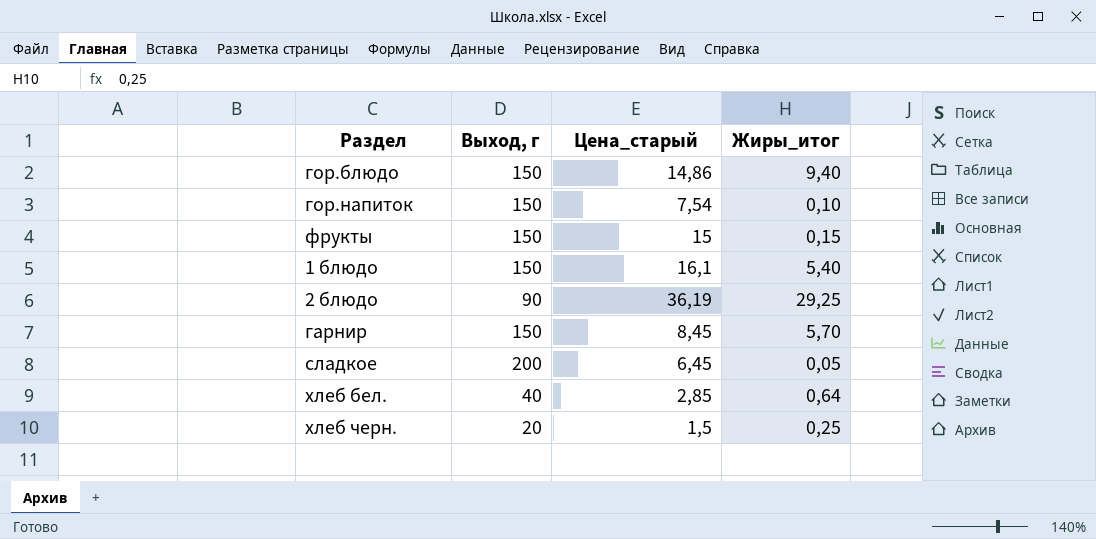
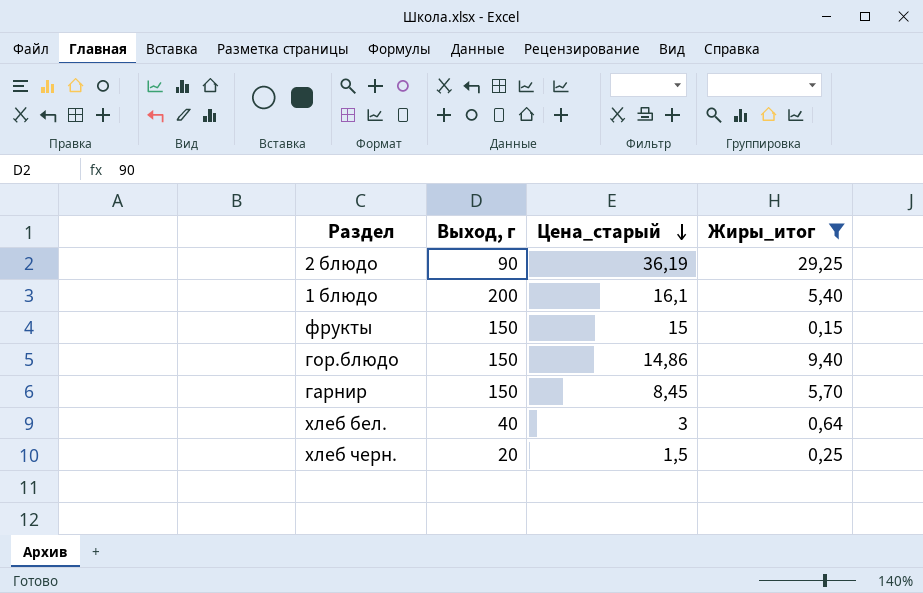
filter: none -> Жиры_итог >= 0,15
row order: none -> Цена_старый descending
1 блюдо | Выход, г: 150 -> 200
хлеб бел. | Цена_старый: 2,85 -> 3

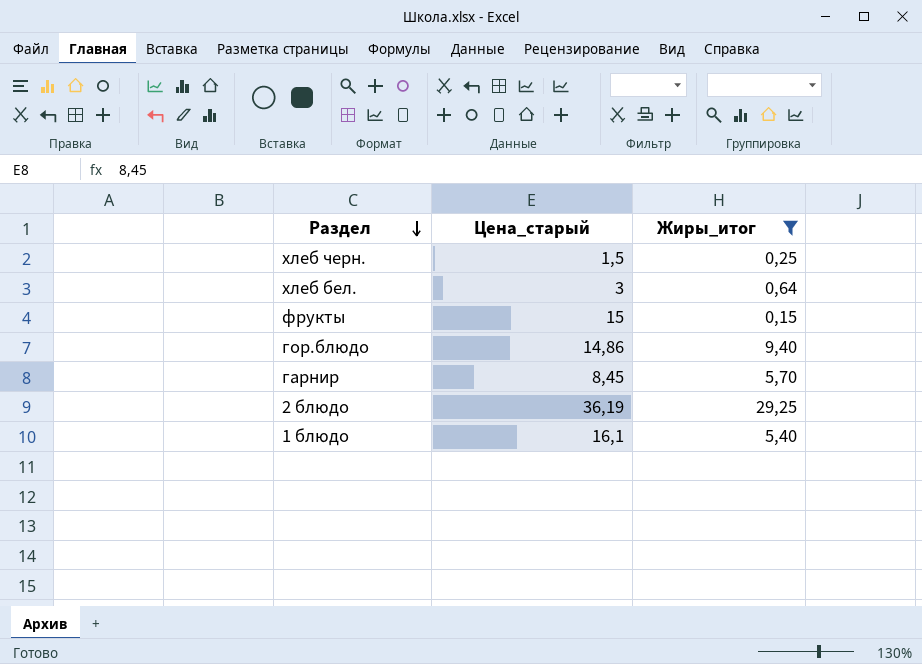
row order: Цена_старый descending -> Раздел descending
column Выход, г | position: 2 -> none

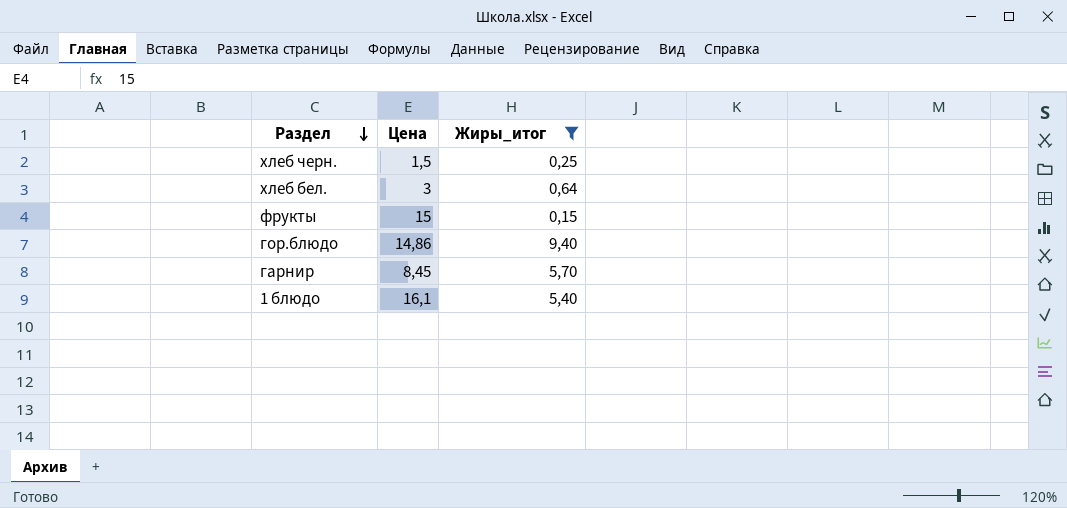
column name: Цена_старый -> Цена
row 2 блюдо: 36,19 | 29,25 -> none

